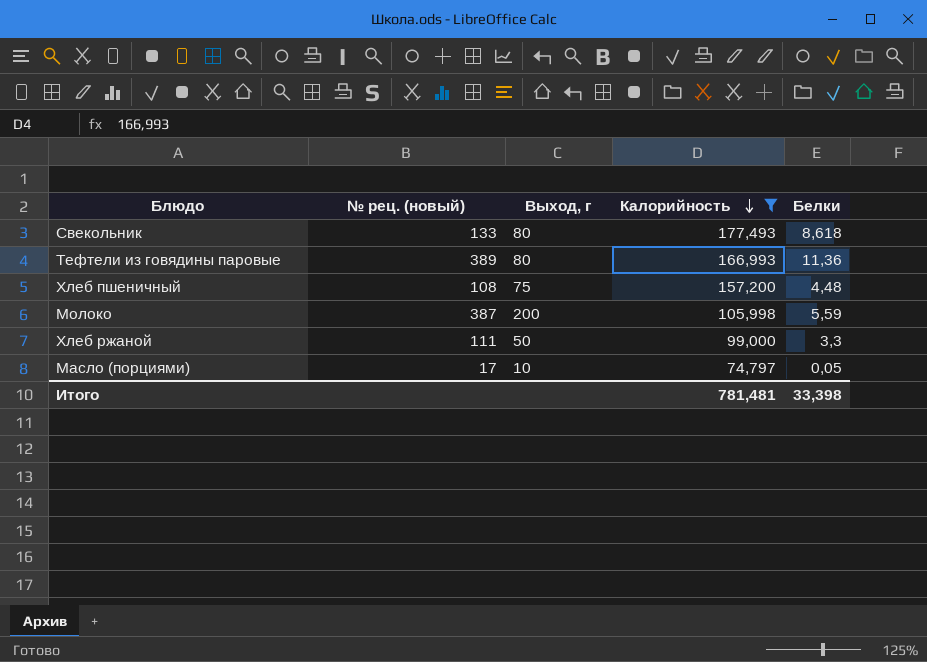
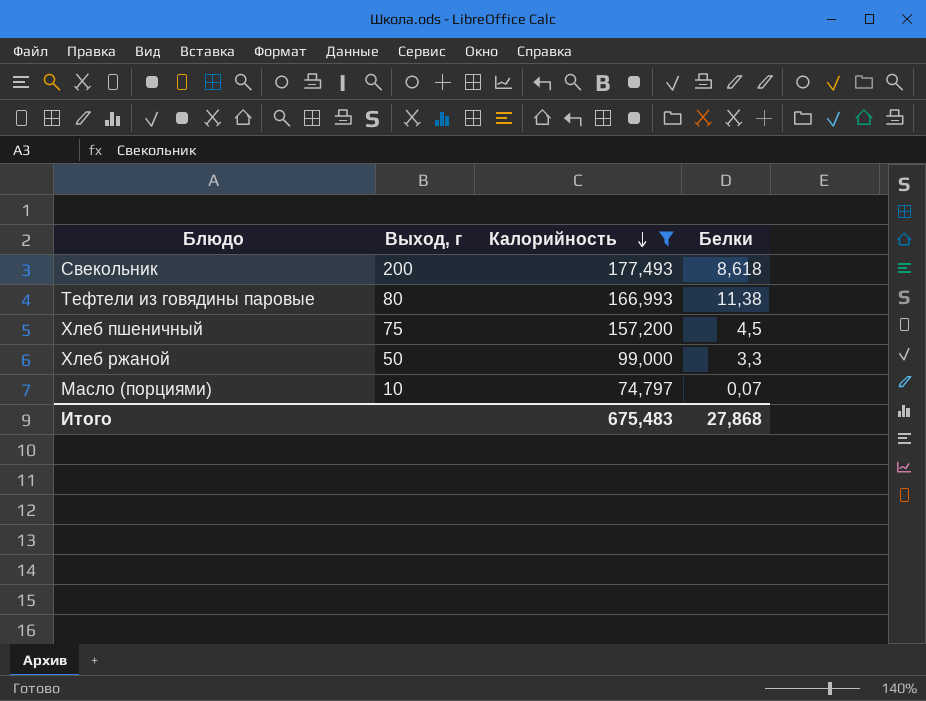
column № рец. (новый) | position: 2 -> none
row Молоко: 387 | 200 | 105,998 | 5,59 -> none
Свекольник | Выход, г: 80 -> 200
Тефтели из говядины паровые | Белки: 11,36 -> 11,38
Хлеб пшеничный | Белки: 4,48 -> 4,5
Масло (порциями) | Белки: 0,05 -> 0,07
Итого | Калорийность: 781,481 -> 675,483
Итого | Белки: 33,398 -> 27,868

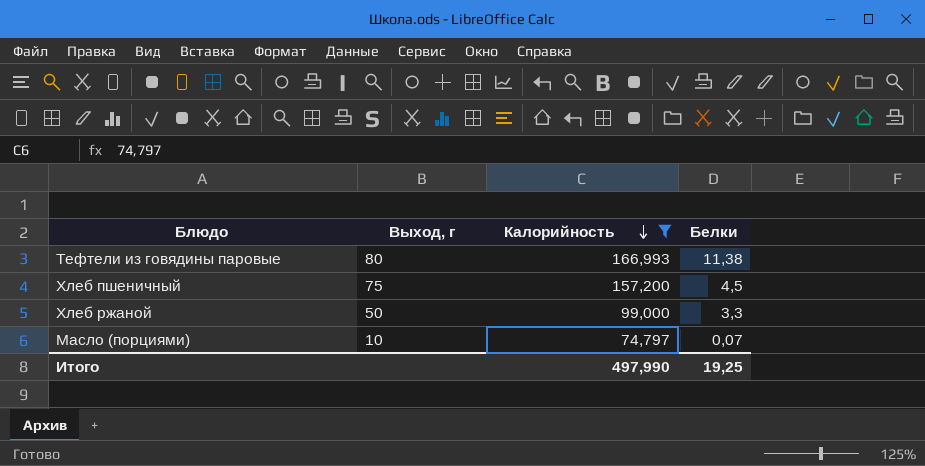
row Свекольник: 200 | 177,493 | 8,618 -> none
Итого | Калорийность: 675,483 -> 497,990
Итого | Белки: 27,868 -> 19,25

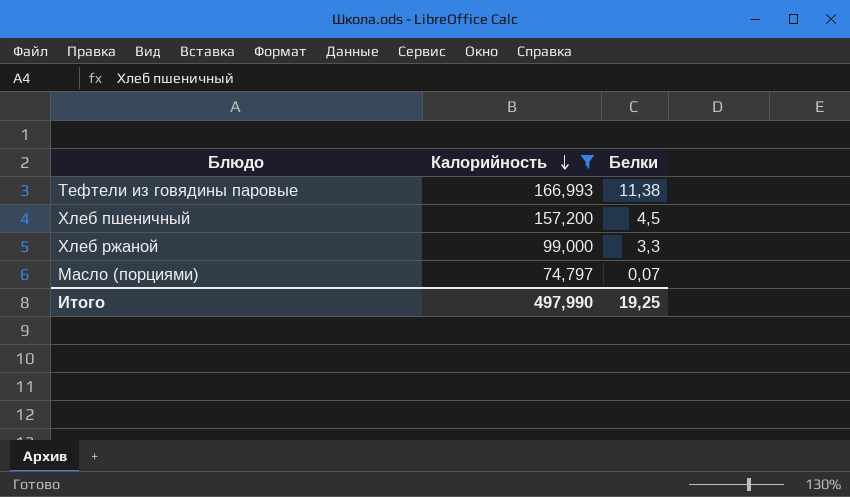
column Выход, г | position: 2 -> none

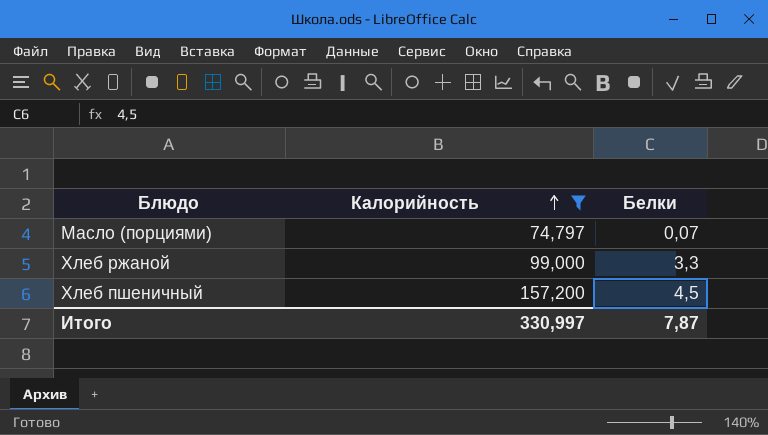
row order: Калорийность descending -> Калорийность ascending
row Тефтели из говядины паровые: 166,993 | 11,38 -> none
Итого | Калорийность: 497,990 -> 330,997
Итого | Белки: 19,25 -> 7,87

